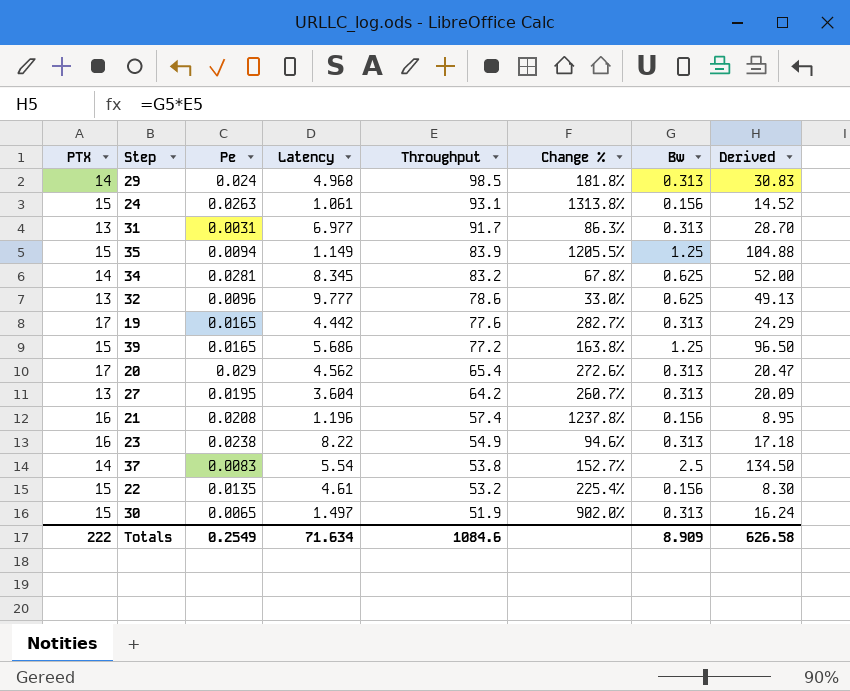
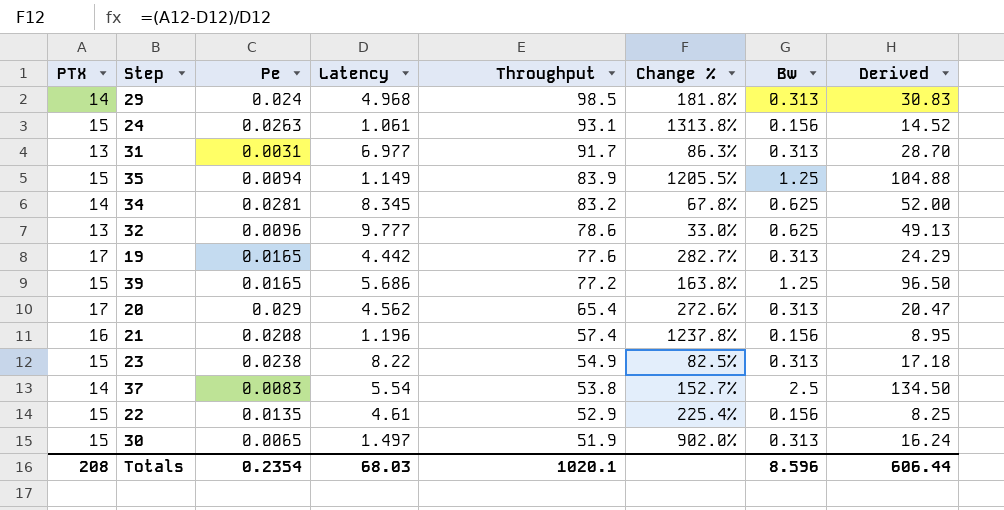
row 27: 13 | 0.0195 | 3.604 | 64.2 | 260.7% | 0.313 | 20.09 -> none
23 | PTX: 16 -> 15
23 | Change %: 94.6% -> 82.5%
22 | Throughput: 53.2 -> 52.9
22 | Derived: 8.30 -> 8.25
Totals | PTX: 222 -> 208
Totals | Pe: 0.2549 -> 0.2354
Totals | Latency: 71.634 -> 68.03
Totals | Throughput: 1084.6 -> 1020.1
Totals | Bw: 8.909 -> 8.596
Totals | Derived: 626.58 -> 606.44

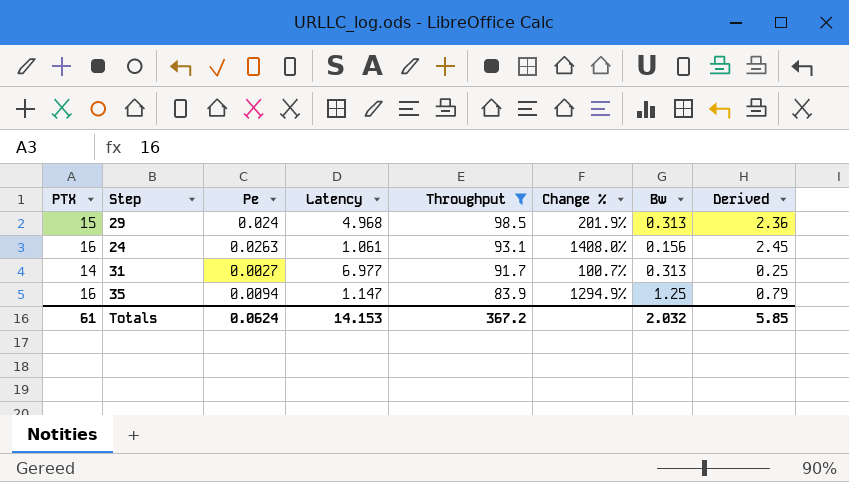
filter: none -> Throughput >= 83.9
column Derived | formula: [Throughput] * [Bw] -> [Pe] * [Throughput]
29 | PTX: 14 -> 15
29 | Change %: 181.8% -> 201.9%
24 | PTX: 15 -> 16
24 | Change %: 1313.8% -> 1408.0%
31 | PTX: 13 -> 14
31 | Pe: 0.0031 -> 0.0027
31 | Change %: 86.3% -> 100.7%
35 | PTX: 15 -> 16
35 | Latency: 1.149 -> 1.147
35 | Change %: 1205.5% -> 1294.9%
Totals | PTX: 208 -> 61
Totals | Pe: 0.2354 -> 0.0624
Totals | Latency: 68.03 -> 14.153
Totals | Throughput: 1020.1 -> 367.2
Totals | Bw: 8.596 -> 2.032
Totals | Derived: 606.44 -> 5.85

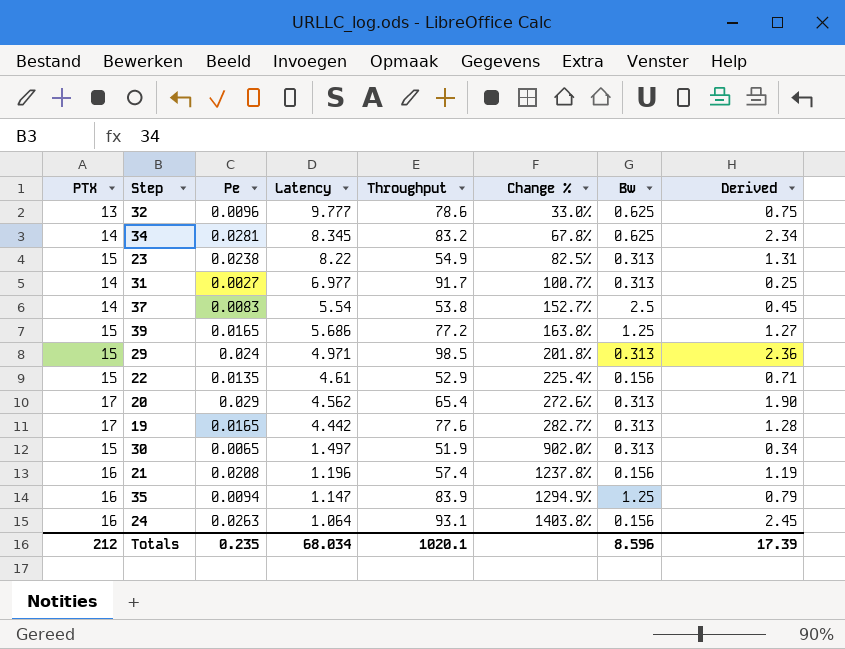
filter: Throughput >= 83.9 -> none
row order: Throughput descending -> Change % ascending
29 | Latency: 4.968 -> 4.971
29 | Change %: 201.9% -> 201.8%
24 | Latency: 1.061 -> 1.064
24 | Change %: 1408.0% -> 1403.8%
Totals | PTX: 61 -> 212
Totals | Pe: 0.0624 -> 0.235
Totals | Latency: 14.153 -> 68.034
Totals | Throughput: 367.2 -> 1020.1
Totals | Bw: 2.032 -> 8.596
Totals | Derived: 5.85 -> 17.39

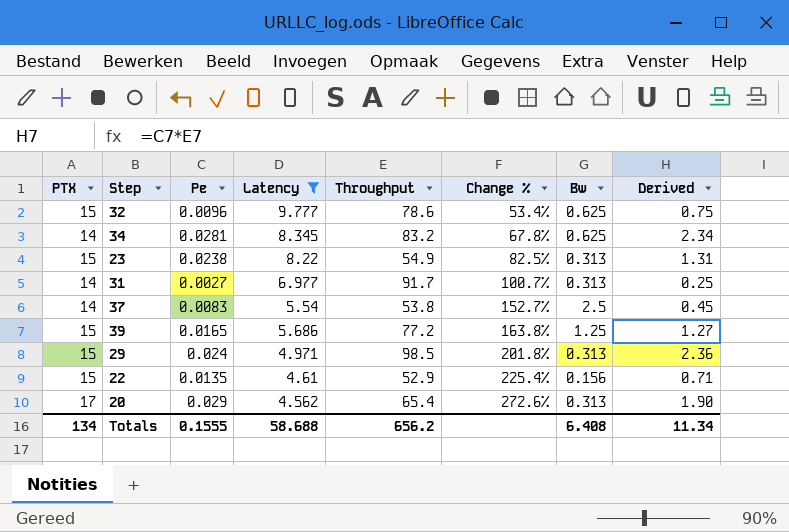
filter: none -> Latency >= 4.562
32 | PTX: 13 -> 15
32 | Change %: 33.0% -> 53.4%
Totals | PTX: 212 -> 134
Totals | Pe: 0.235 -> 0.1555
Totals | Latency: 68.034 -> 58.688
Totals | Throughput: 1020.1 -> 656.2
Totals | Bw: 8.596 -> 6.408
Totals | Derived: 17.39 -> 11.34

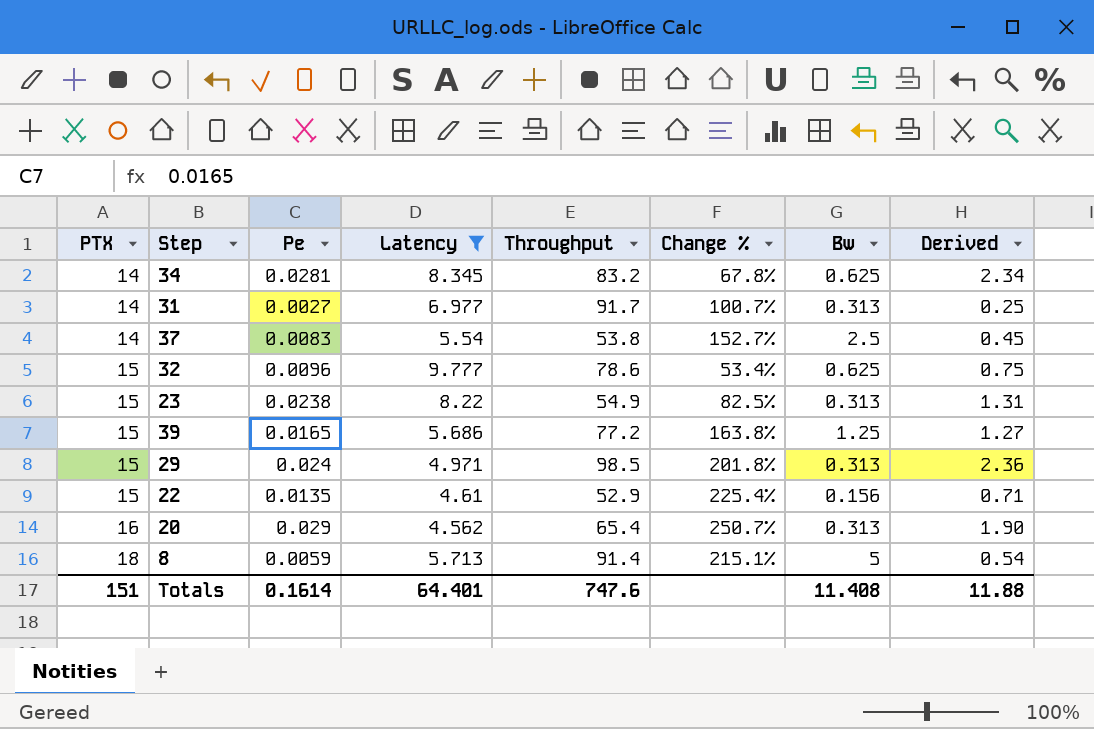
row order: Change % ascending -> PTX ascending
20 | PTX: 17 -> 16
20 | Change %: 272.6% -> 250.7%
row 8: none -> 18 | 0.0059 | 5.713 | 91.4 | 215.1% | 5 | 0.54
Totals | PTX: 134 -> 151
Totals | Pe: 0.1555 -> 0.1614
Totals | Latency: 58.688 -> 64.401
Totals | Throughput: 656.2 -> 747.6
Totals | Bw: 6.408 -> 11.408
Totals | Derived: 11.34 -> 11.88

